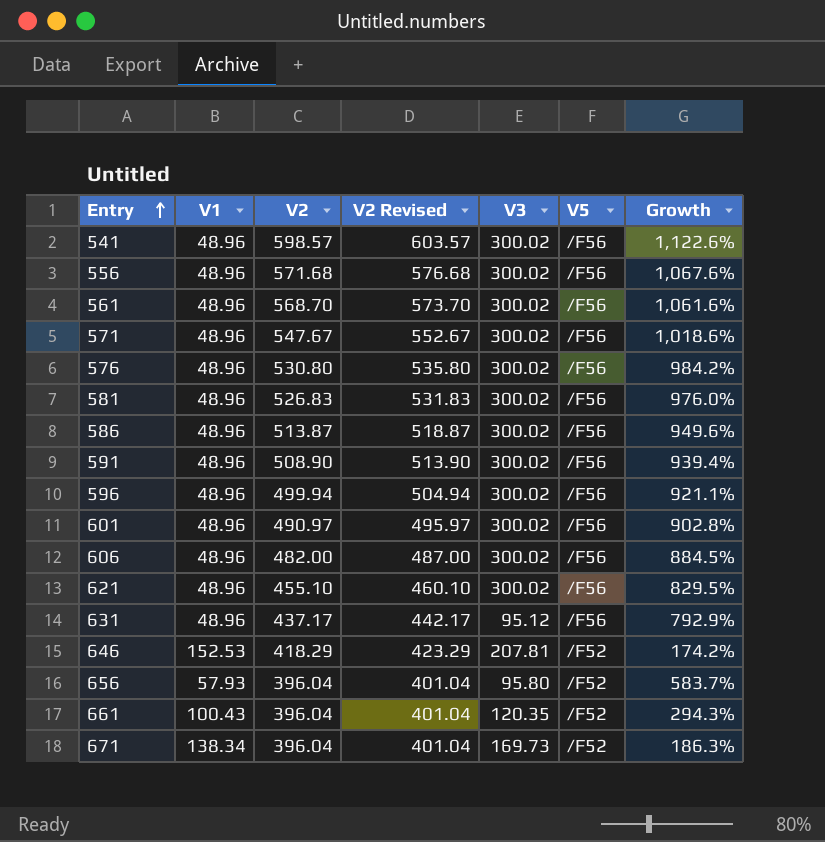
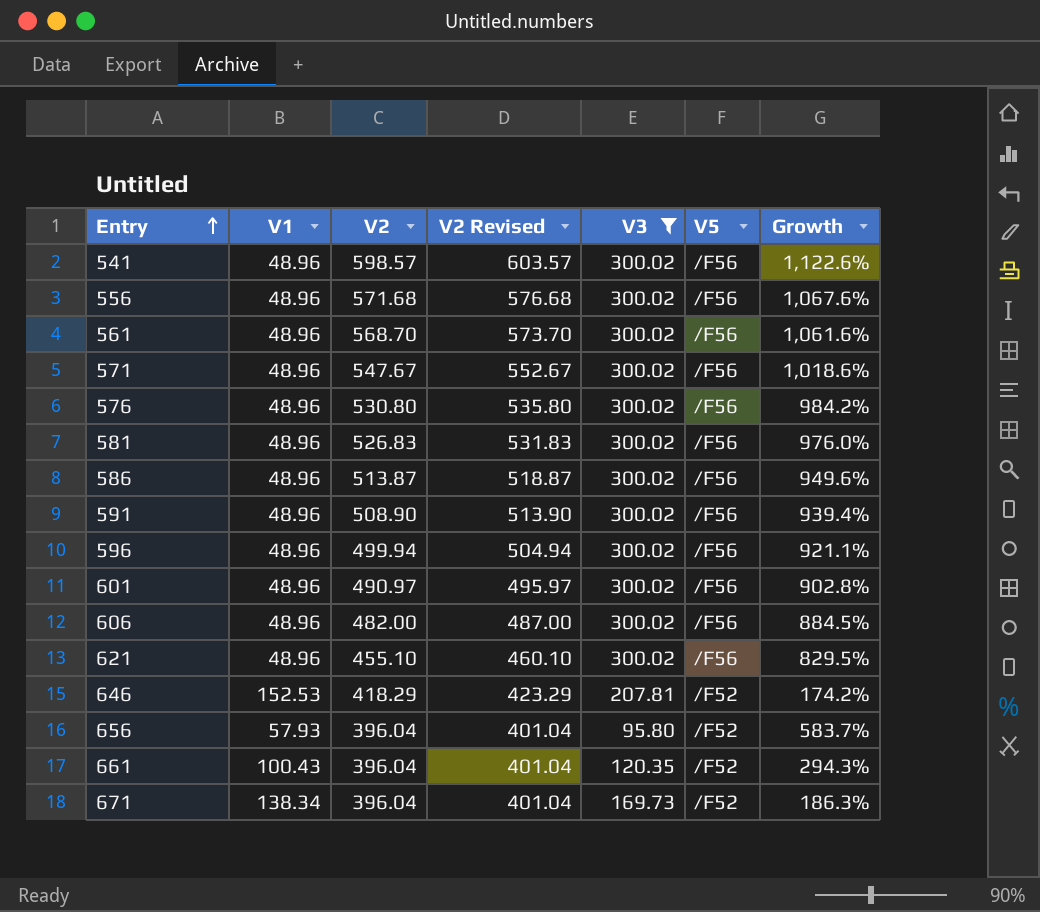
filter: none -> V3 != 95.12

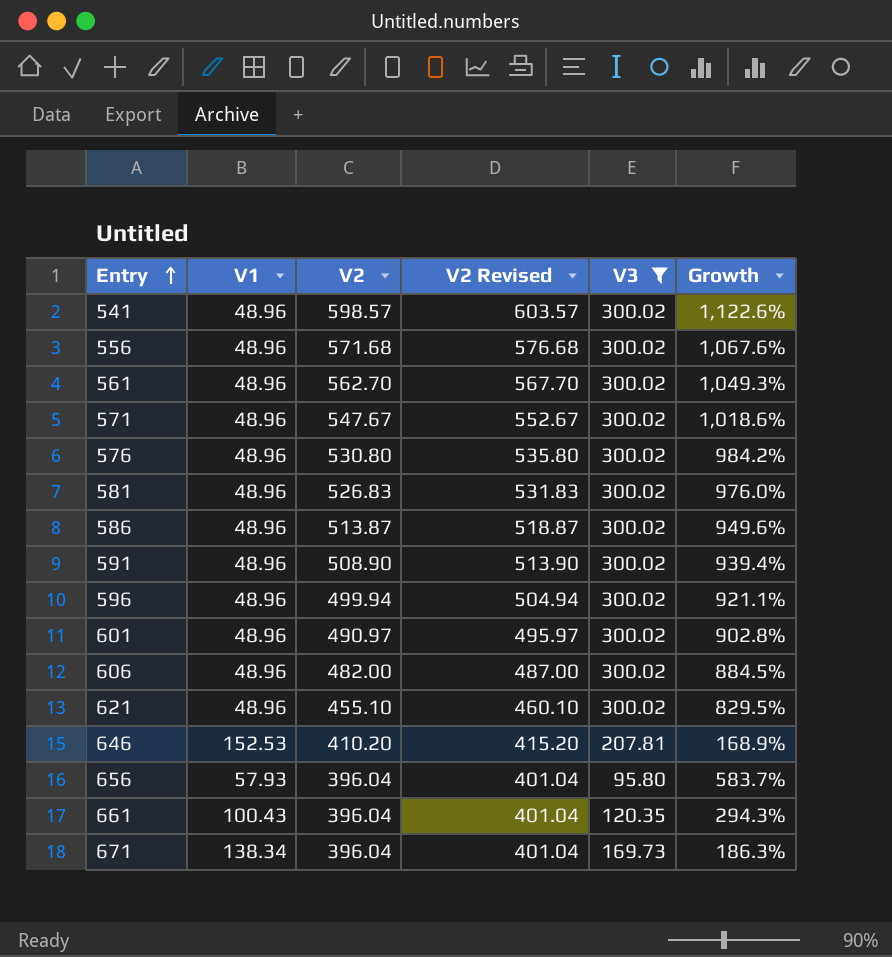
column V5 | position: 6 -> none
561 | V2: 568.70 -> 562.70
561 | V2 Revised: 573.70 -> 567.70
561 | Growth: 1,061.6% -> 1,049.3%
646 | V2: 418.29 -> 410.20
646 | V2 Revised: 423.29 -> 415.20
646 | Growth: 174.2% -> 168.9%

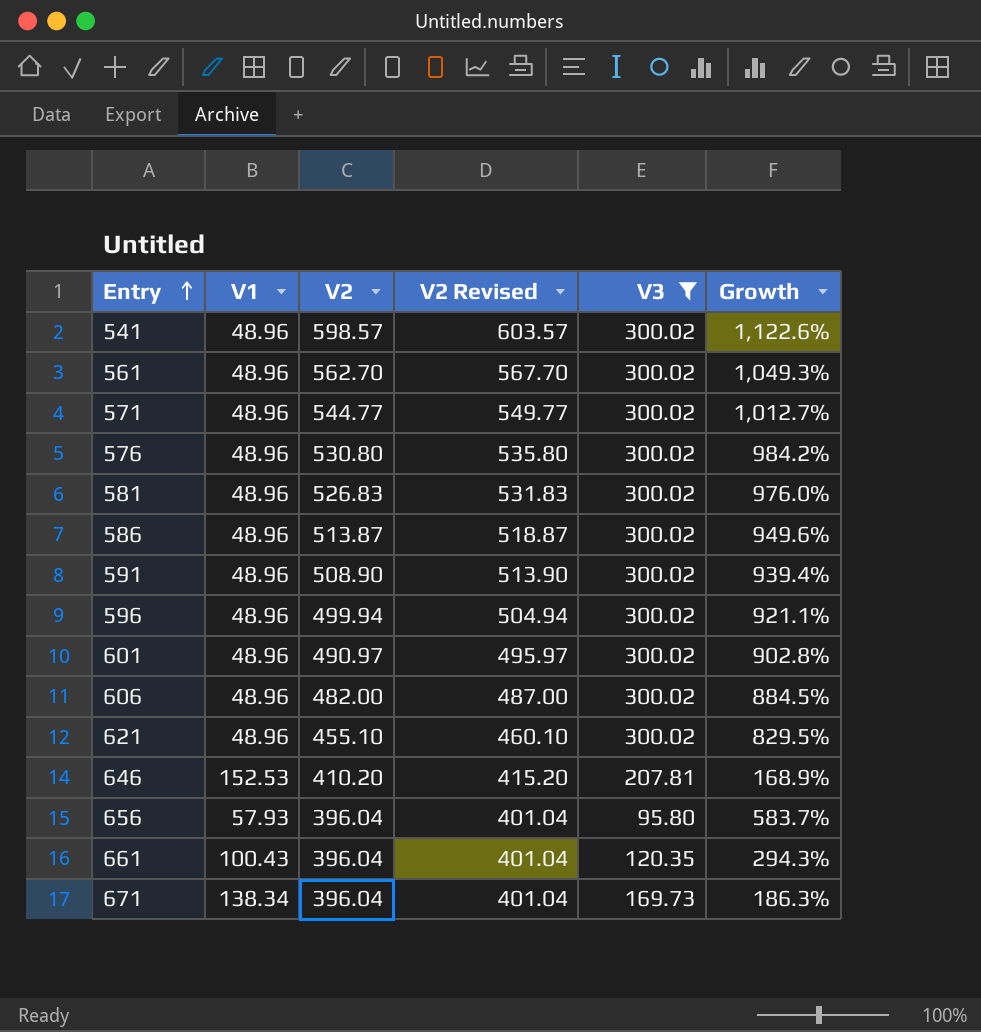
row 556: 48.96 | 571.68 | 576.68 | 300.02 | 1,067.6% -> none
571 | V2: 547.67 -> 544.77
571 | V2 Revised: 552.67 -> 549.77
571 | Growth: 1,018.6% -> 1,012.7%

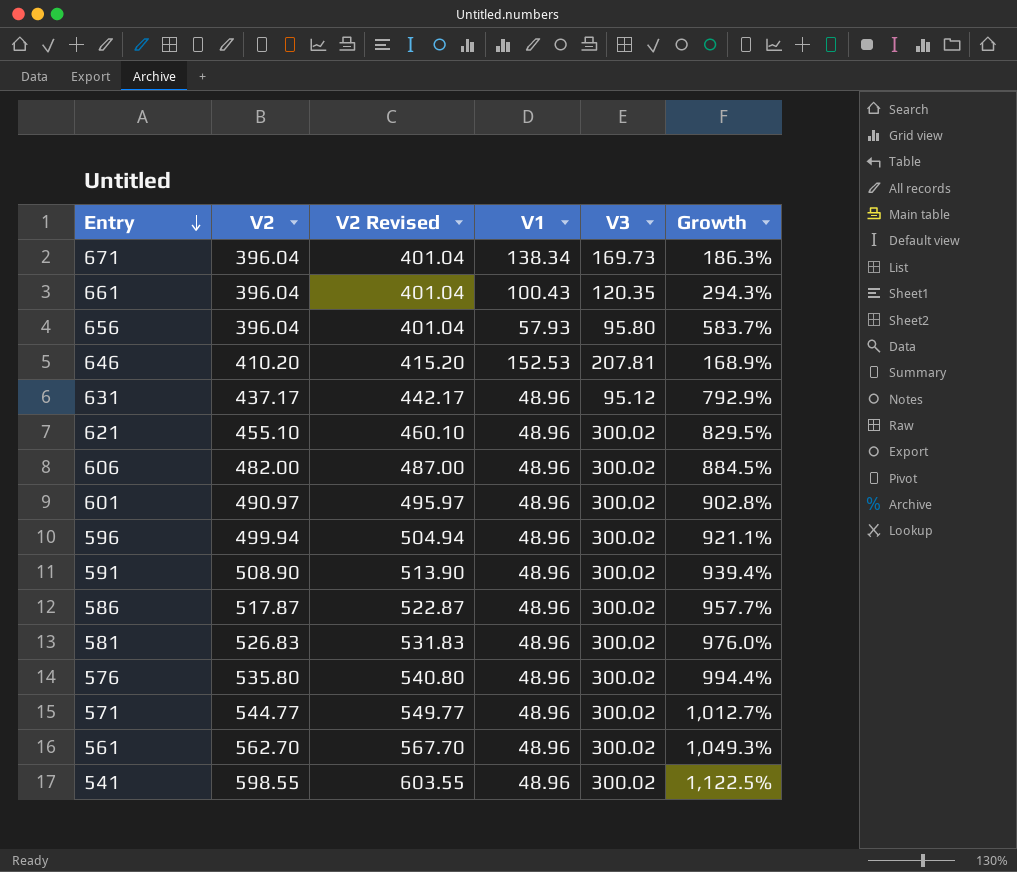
filter: V3 != 95.12 -> none
row order: Entry ascending -> Entry descending
column V1 | position: 2 -> 4
586 | V2: 513.87 -> 517.87
586 | V2 Revised: 518.87 -> 522.87
586 | Growth: 949.6% -> 957.7%
576 | V2: 530.80 -> 535.80
576 | V2 Revised: 535.80 -> 540.80
576 | Growth: 984.2% -> 994.4%
541 | V2: 598.57 -> 598.55
541 | V2 Revised: 603.57 -> 603.55
541 | Growth: 1,122.6% -> 1,122.5%

